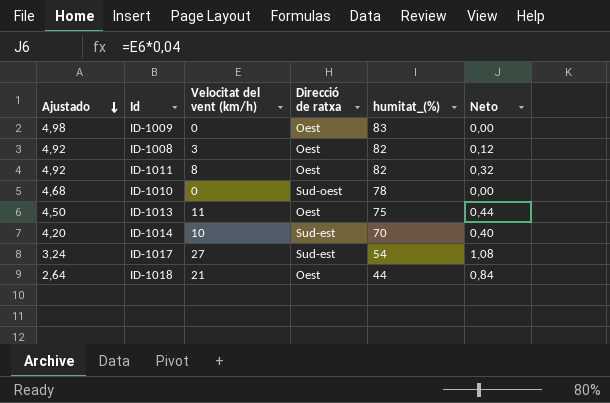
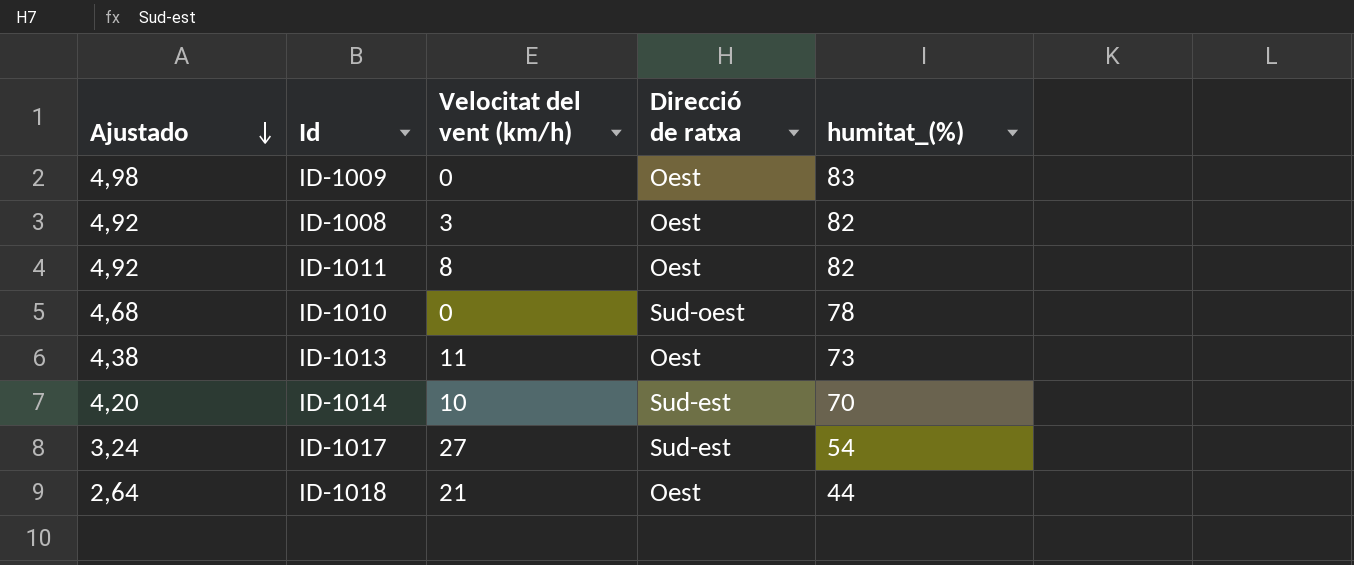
column Neto | formula: [Velocitat del vent (km/h)] * 0,04 -> none
ID-1013 | Ajustado: 4,50 -> 4,38
ID-1013 | humitat_(%): 75 -> 73

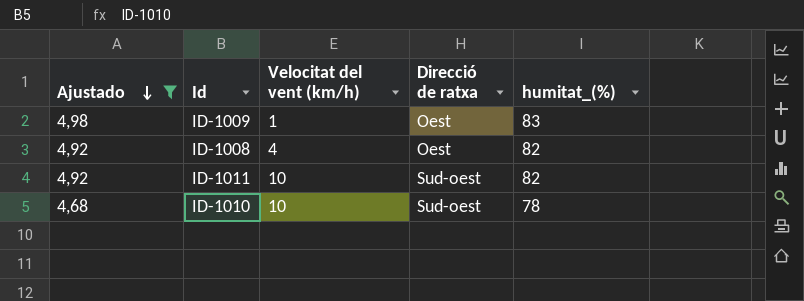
filter: none -> Ajustado >= 4,68
ID-1009 | Velocitat del vent (km/h): 0 -> 1
ID-1008 | Velocitat del vent (km/h): 3 -> 4
ID-1011 | Velocitat del vent (km/h): 8 -> 10
ID-1011 | Direcció de ratxa: Oest -> Sud-oest
ID-1010 | Velocitat del vent (km/h): 0 -> 10

